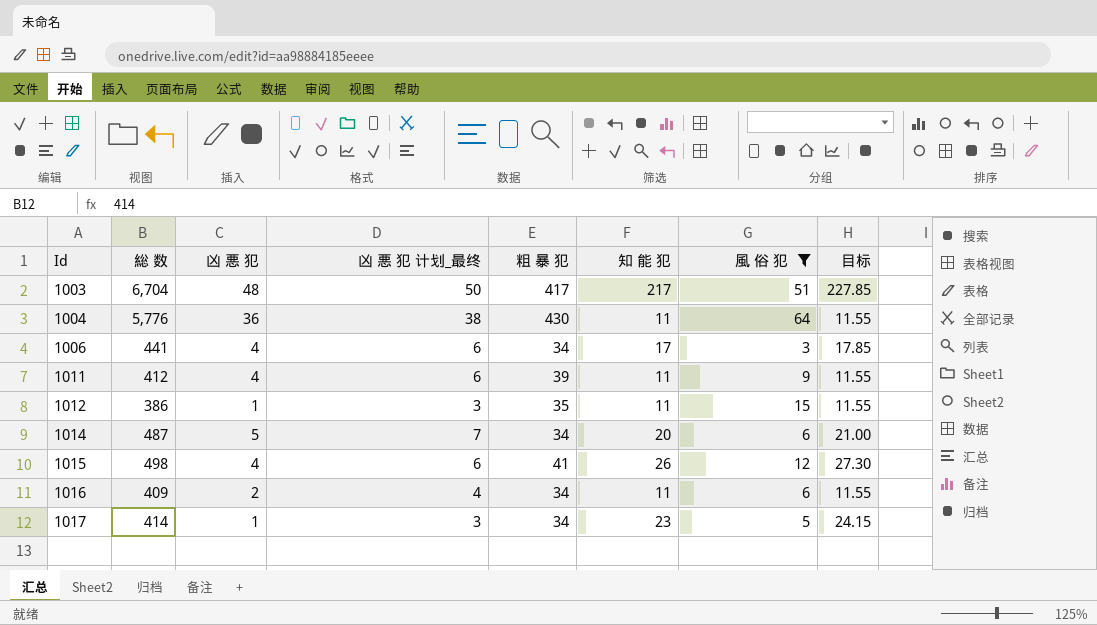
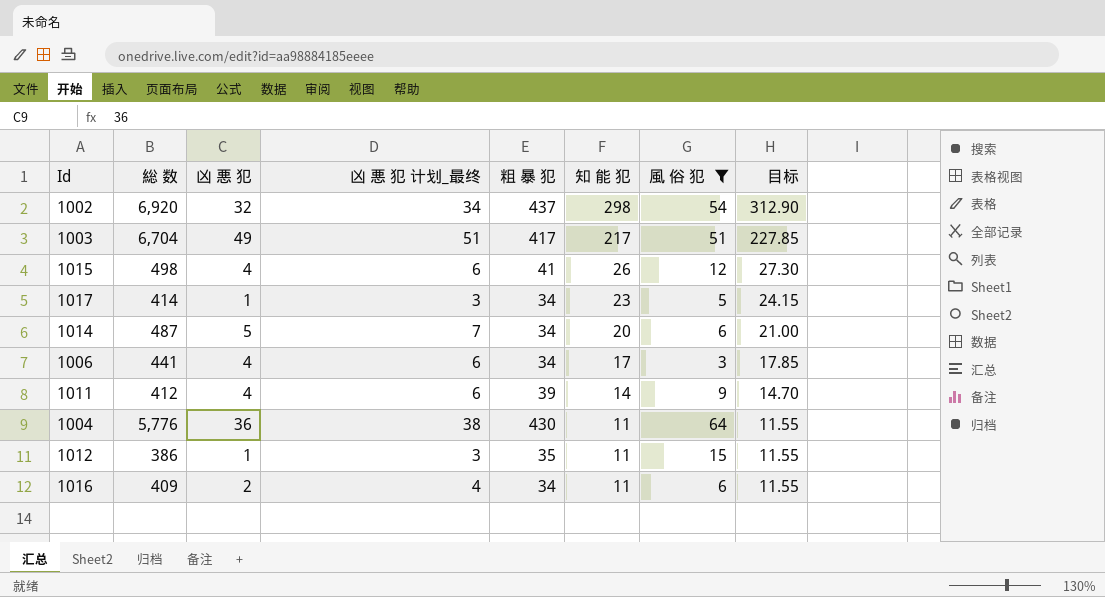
row order: Id ascending -> 知 能 犯 descending
row 1002: none -> 6,920 | 32 | 34 | 437 | 298 | 54 | 312.90
1003 | 凶 悪 犯: 48 -> 49
1003 | 凶 悪 犯 计划_最终: 50 -> 51
1011 | 知 能 犯: 11 -> 14
1011 | 目标: 11.55 -> 14.70

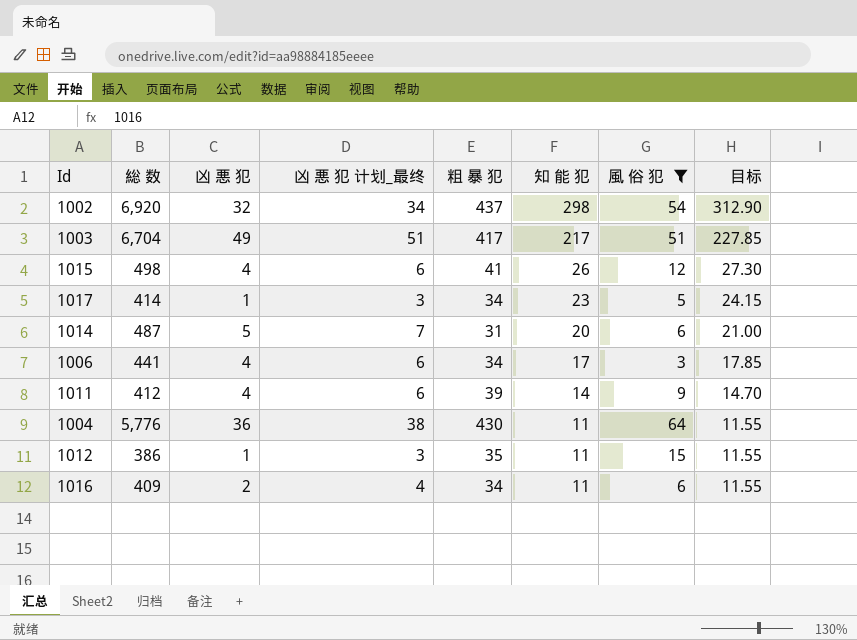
1014 | 粗 暴 犯: 34 -> 31

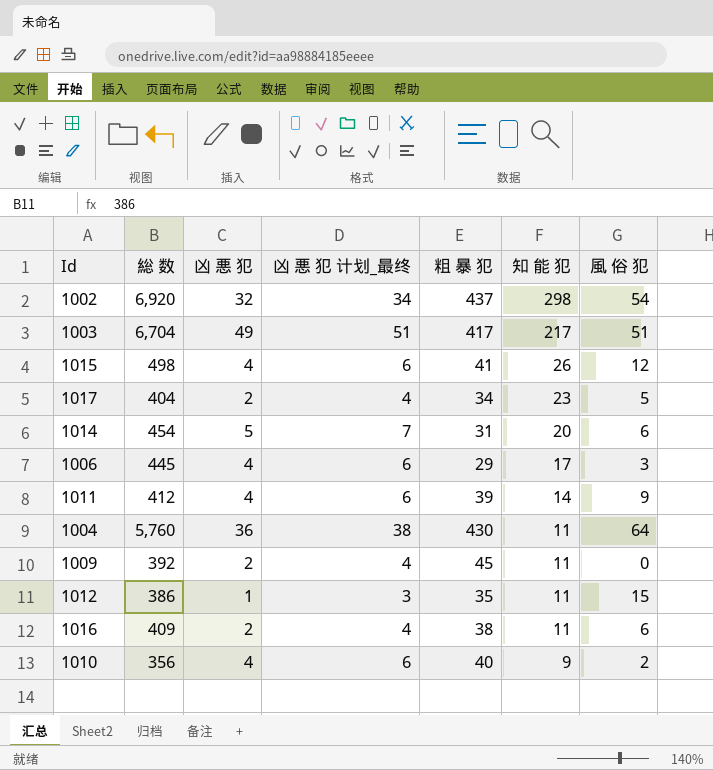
filter: 風 俗 犯 >= 3 -> none
column 目标 | formula: [知 能 犯] * 1.05 -> none
1017 | 総 数: 414 -> 404
1017 | 凶 悪 犯: 1 -> 2
1017 | 凶 悪 犯 计划_最终: 3 -> 4
1014 | 総 数: 487 -> 454
1006 | 総 数: 441 -> 445
1006 | 粗 暴 犯: 34 -> 29
1004 | 総 数: 5,776 -> 5,760
1016 | 粗 暴 犯: 34 -> 38

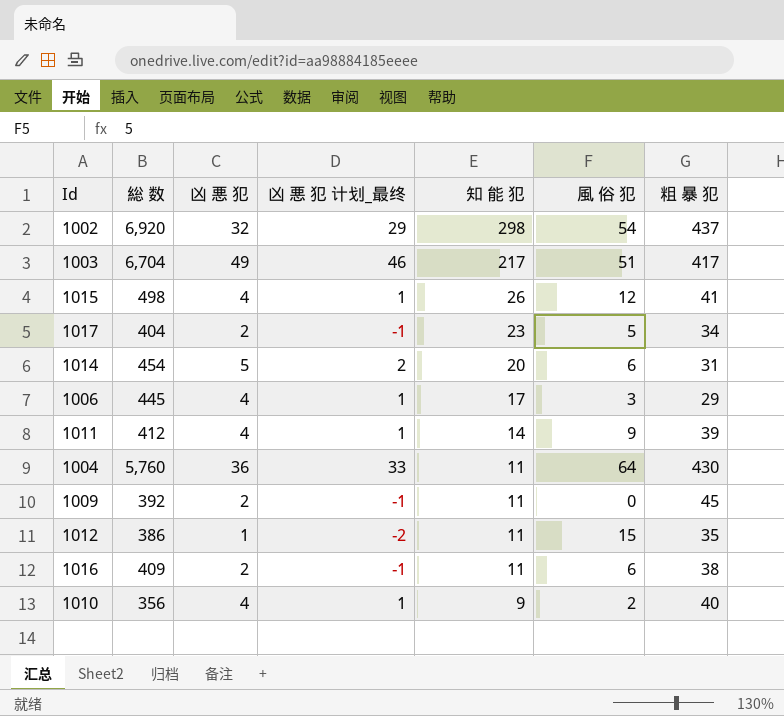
column 凶 悪 犯 计划_最终 | formula: [凶 悪 犯] + 2 -> [凶 悪 犯] - 3
column 粗 暴 犯 | position: 5 -> 7

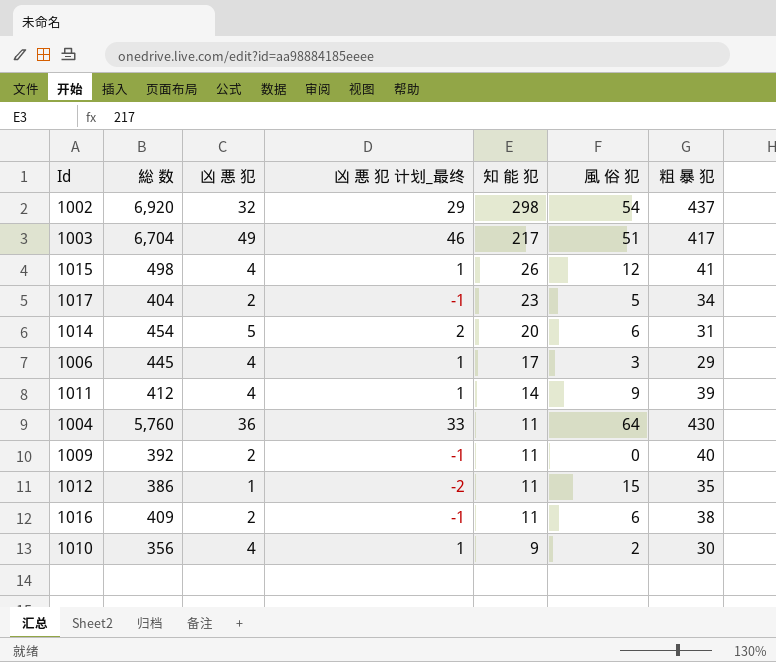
1009 | 粗 暴 犯: 45 -> 40
1010 | 粗 暴 犯: 40 -> 30

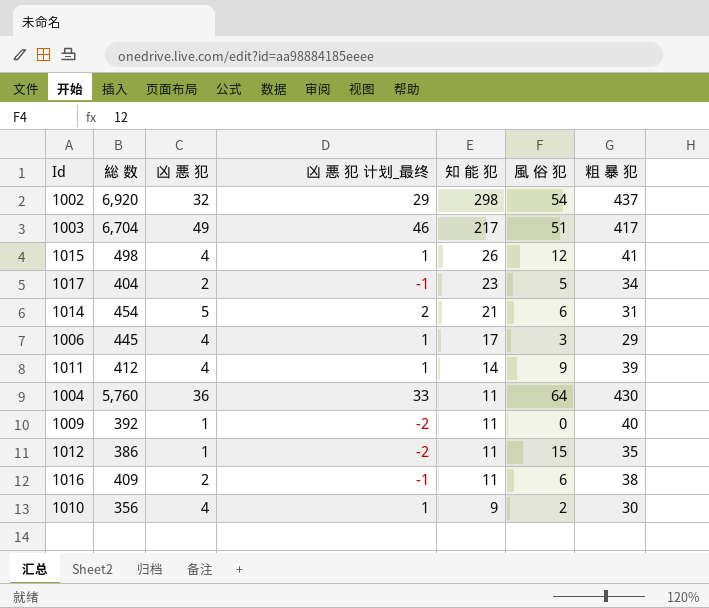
1014 | 知 能 犯: 20 -> 21
1009 | 凶 悪 犯: 2 -> 1
1009 | 凶 悪 犯 计划_最终: -1 -> -2

